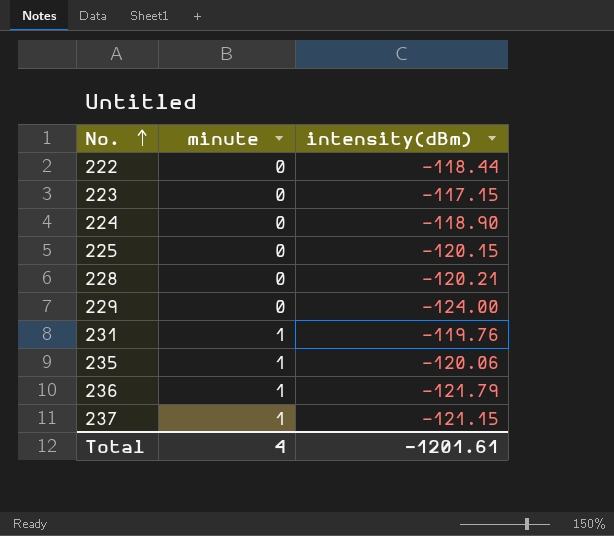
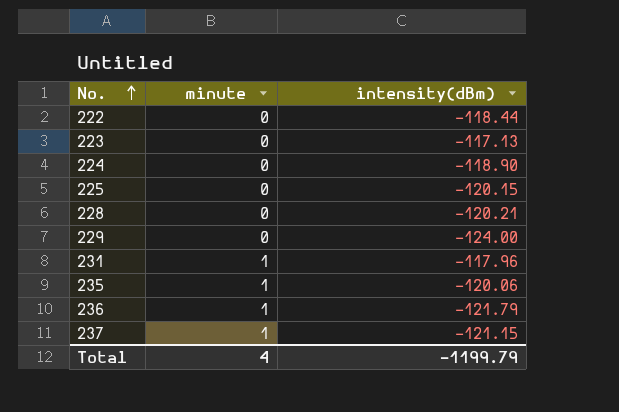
223 | intensity(dBm): -117.15 -> -117.13
231 | intensity(dBm): -119.76 -> -117.96
Total | intensity(dBm): -1201.61 -> -1199.79

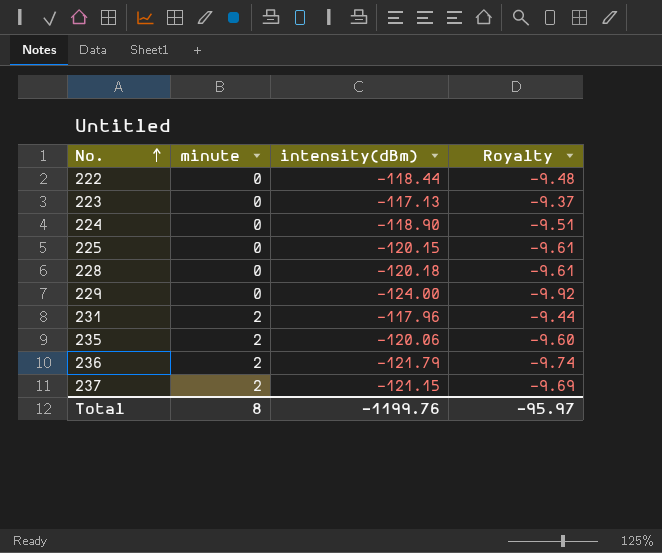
column Royalty | formula: none -> [intensity(dBm)] * 0.08
228 | intensity(dBm): -120.21 -> -120.18
231 | minute: 1 -> 2
235 | minute: 1 -> 2
236 | minute: 1 -> 2
237 | minute: 1 -> 2
Total | minute: 4 -> 8
Total | intensity(dBm): -1199.79 -> -1199.76

